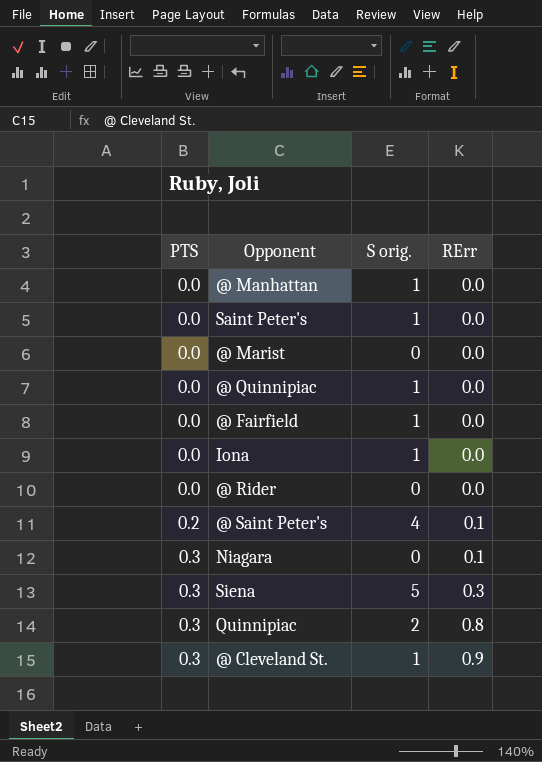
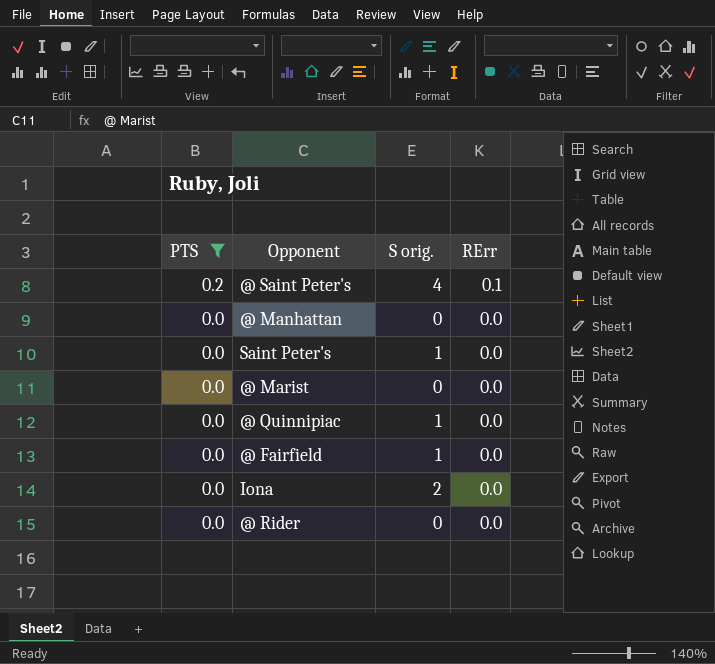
filter: none -> PTS != 0.3
row order: PTS ascending -> PTS descending
@ Manhattan | S orig.: 1 -> 0
Iona | S orig.: 1 -> 2

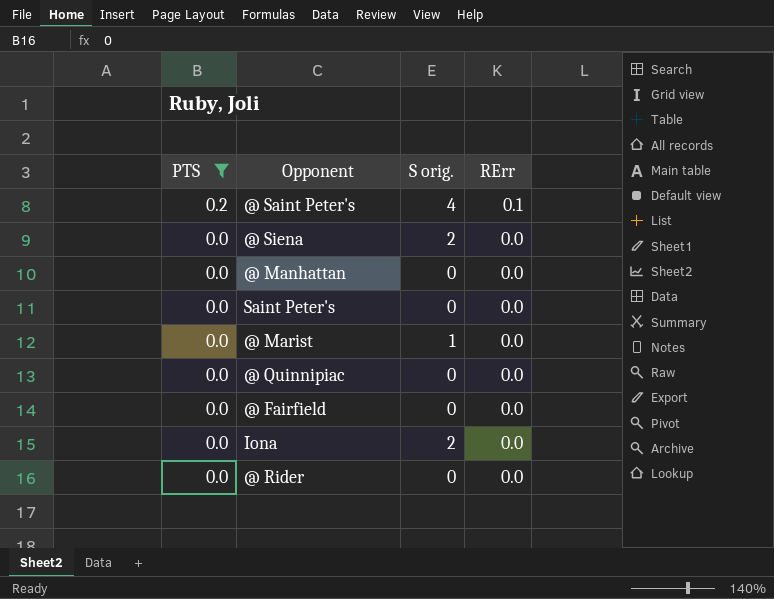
row @ Siena: none -> 0.0 | 2 | 0.0
Saint Peter's | S orig.: 1 -> 0
@ Marist | S orig.: 0 -> 1
@ Quinnipiac | S orig.: 1 -> 0
@ Fairfield | S orig.: 1 -> 0

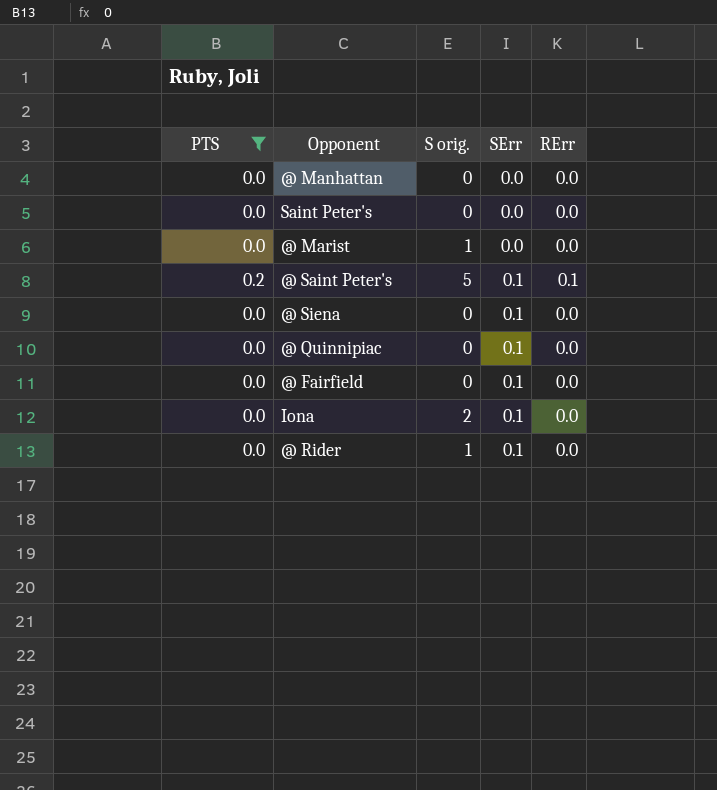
row order: PTS descending -> SErr ascending
column SErr | position: none -> 4
@ Saint Peter's | S orig.: 4 -> 5
@ Siena | S orig.: 2 -> 0
@ Rider | S orig.: 0 -> 1

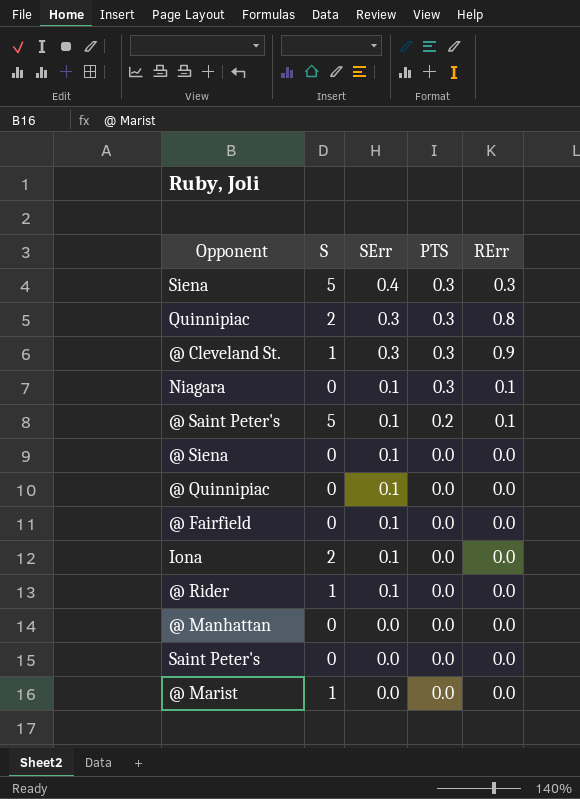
filter: PTS != 0.3 -> none
row order: SErr ascending -> SErr descending
column name: S orig. -> S
column PTS | position: 1 -> 4

